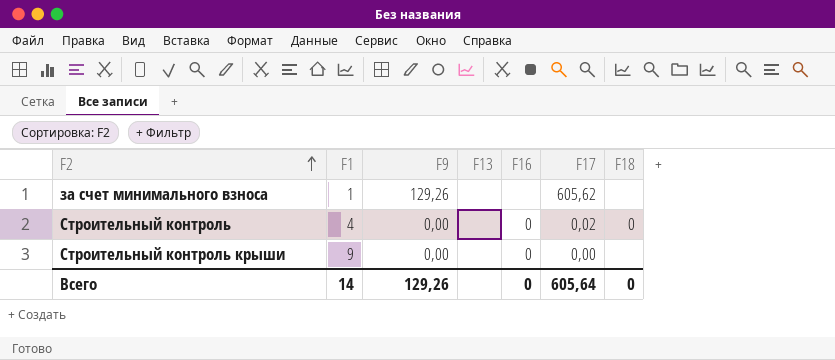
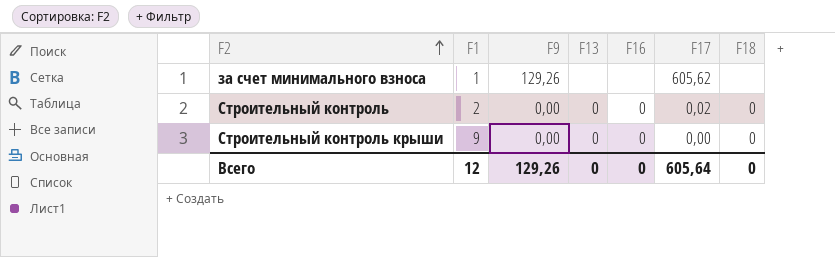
Строительный контроль | F1: 4 -> 2
Строительный контроль | F13: none -> 0
Строительный контроль крыши | F13: none -> 0
Строительный контроль крыши | F18: none -> 0
Всего | F1: 14 -> 12
Всего | F13: none -> 0

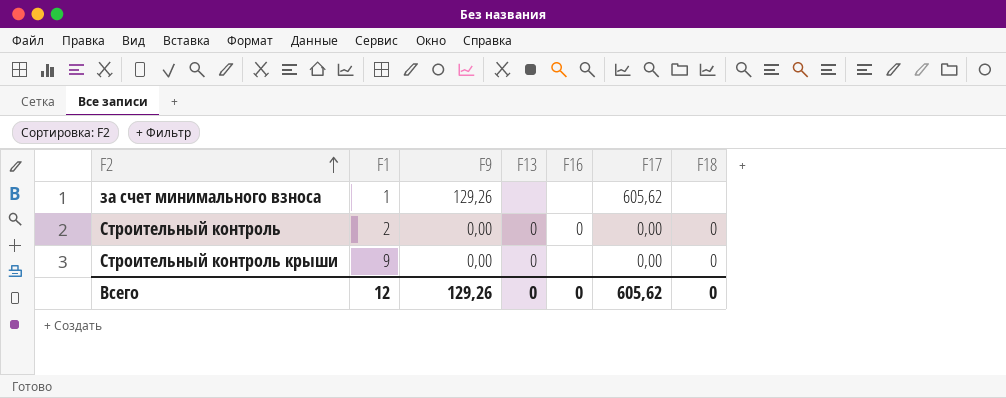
Строительный контроль | F17: 0,02 -> 0,00
Строительный контроль крыши | F16: 0 -> none
Всего | F17: 605,64 -> 605,62

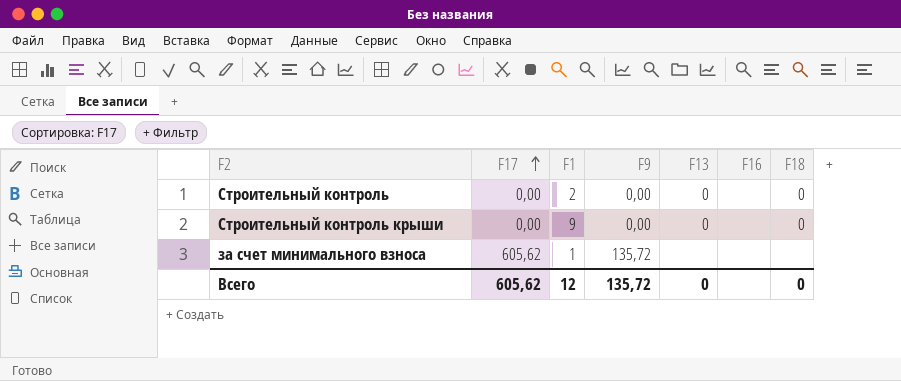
row order: F2 ascending -> F17 ascending
column F17 | position: 6 -> 2
Строительный контроль | F16: 0 -> none
за счет минимального взноса | F9: 129,26 -> 135,72
Всего | F9: 129,26 -> 135,72
Всего | F16: 0 -> none

